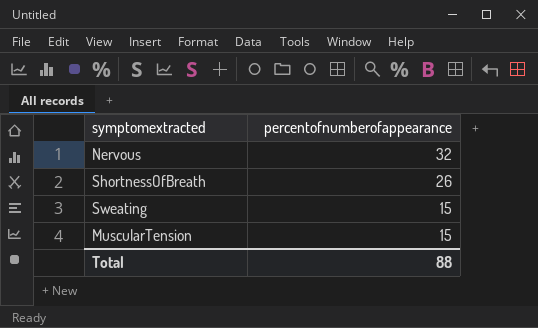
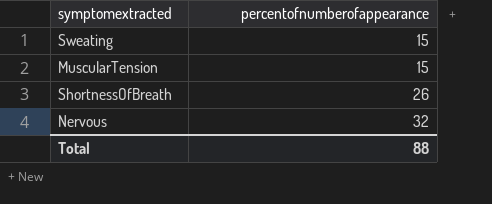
row order: percentofnumberofappearance descending -> percentofnumberofappearance ascending

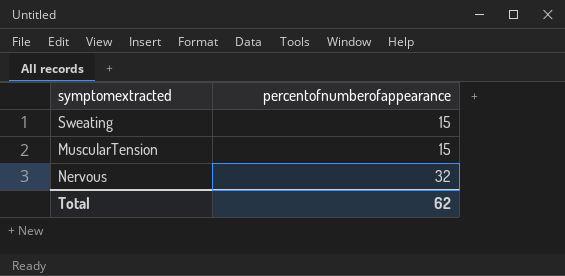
row ShortnessOfBreath: 26 -> none
Total | percentofnumberofappearance: 88 -> 62

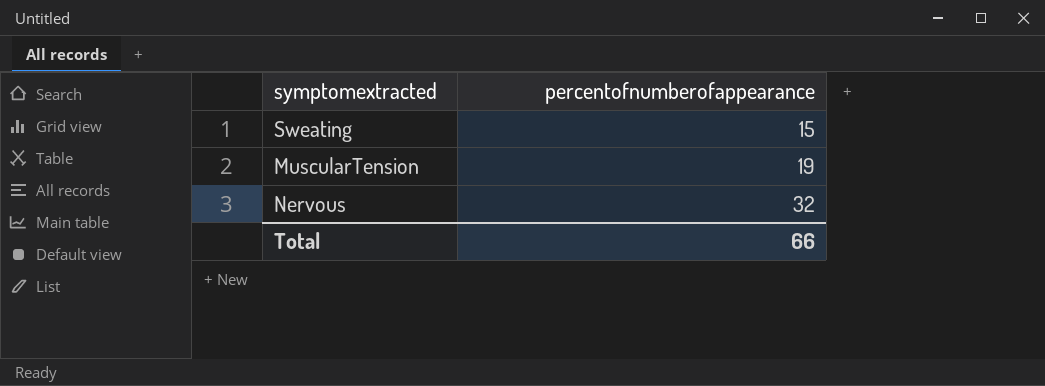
MuscularTension | percentofnumberofappearance: 15 -> 19
Total | percentofnumberofappearance: 62 -> 66

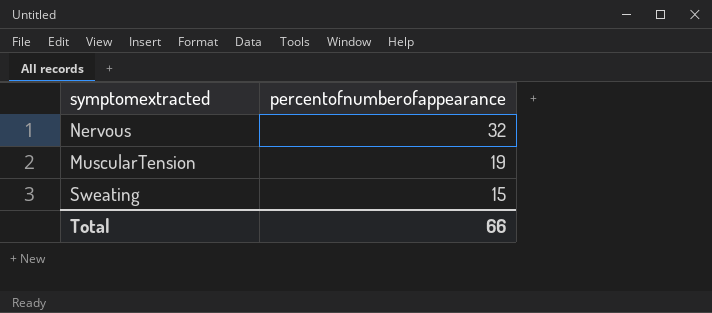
row order: percentofnumberofappearance ascending -> percentofnumberofappearance descending

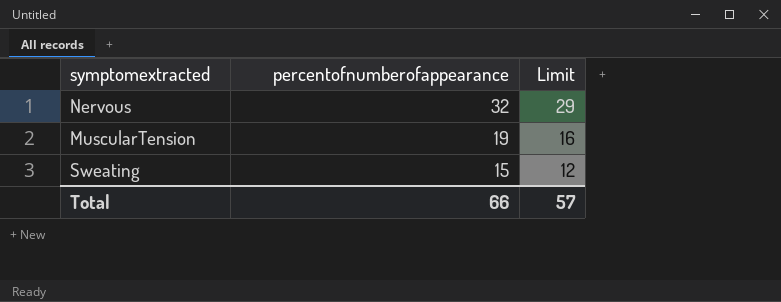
column Limit | formula: none -> [percentofnumberofappearance] - 3

